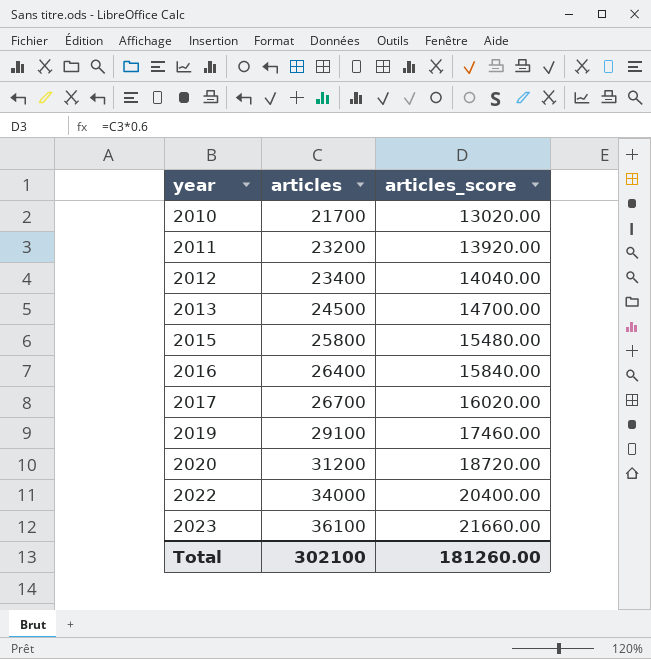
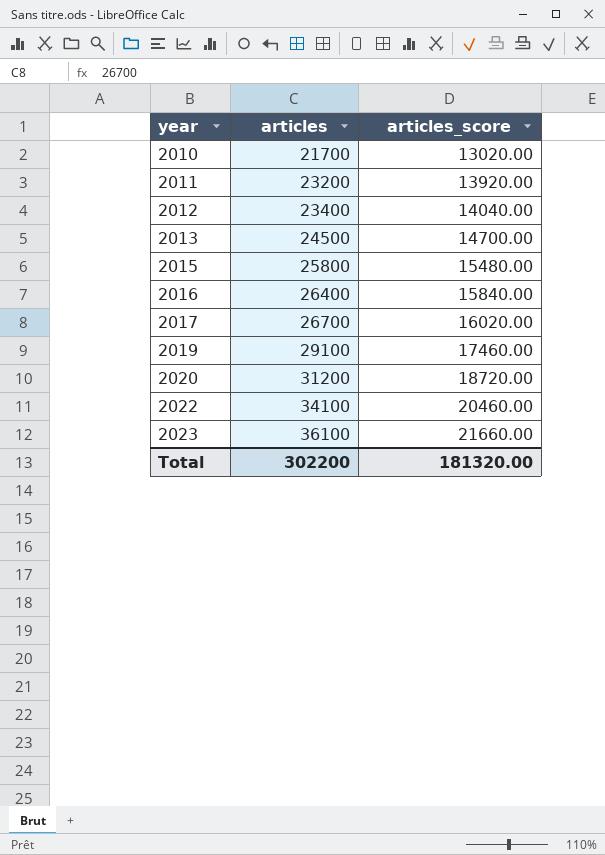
2022 | articles: 34000 -> 34100
2022 | articles_score: 20400.00 -> 20460.00
Total | articles: 302100 -> 302200
Total | articles_score: 181260.00 -> 181320.00

